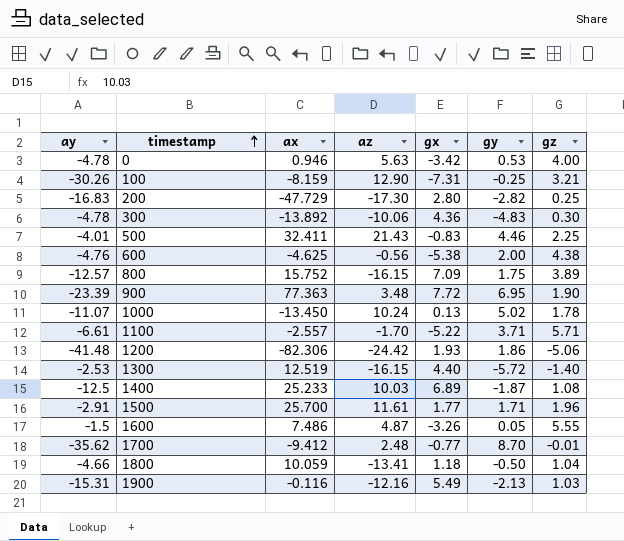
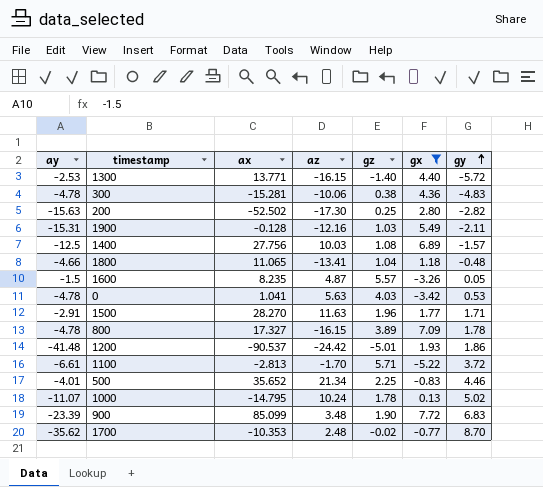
filter: none -> gx >= -5.22
row order: timestamp ascending -> gy ascending
column gz | position: 7 -> 5
1300 | ax: 12.519 -> 13.771
300 | ax: -13.892 -> -15.281
300 | gz: 0.30 -> 0.38
200 | ay: -16.83 -> -15.63
200 | ax: -47.729 -> -52.502
1900 | ax: -0.116 -> -0.128
1900 | gy: -2.13 -> -2.11
1400 | ax: 25.233 -> 27.756
1400 | gy: -1.87 -> -1.57
1800 | ax: 10.059 -> 11.065
1800 | gy: -0.50 -> -0.48
1600 | ax: 7.486 -> 8.235
1600 | gz: 5.55 -> 5.57
0 | ax: 0.946 -> 1.041
0 | gz: 4.00 -> 4.03
1500 | ax: 25.700 -> 28.270
1500 | az: 11.61 -> 11.63
800 | ay: -12.57 -> -4.78
800 | ax: 15.752 -> 17.327
800 | gy: 1.75 -> 1.78
1200 | ax: -82.306 -> -90.537
1200 | gz: -5.06 -> -5.01
1100 | ax: -2.557 -> -2.813
1100 | gy: 3.71 -> 3.72
500 | ax: 32.411 -> 35.652
500 | az: 21.43 -> 21.34
1000 | ax: -13.450 -> -14.795
900 | ax: 77.363 -> 85.099
900 | gy: 6.95 -> 6.83
1700 | ax: -9.412 -> -10.353
1700 | gz: -0.01 -> -0.02

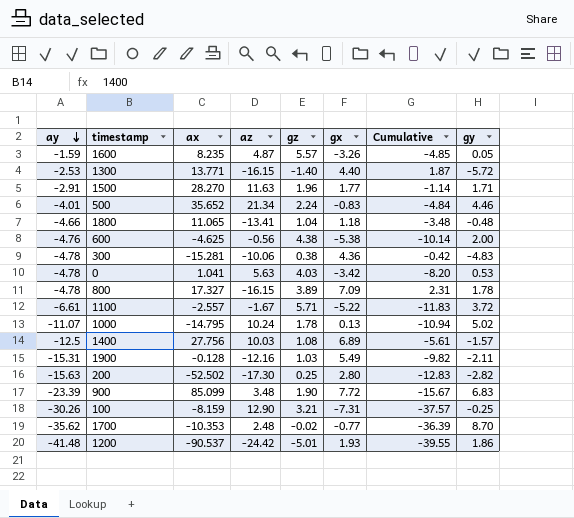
filter: gx >= -5.22 -> none
row order: gy ascending -> ay descending
column Cumulative | formula: none -> [ay] + [gx]
1600 | ay: -1.5 -> -1.59
500 | gz: 2.25 -> 2.24
1100 | ax: -2.813 -> -2.557
1100 | az: -1.70 -> -1.67

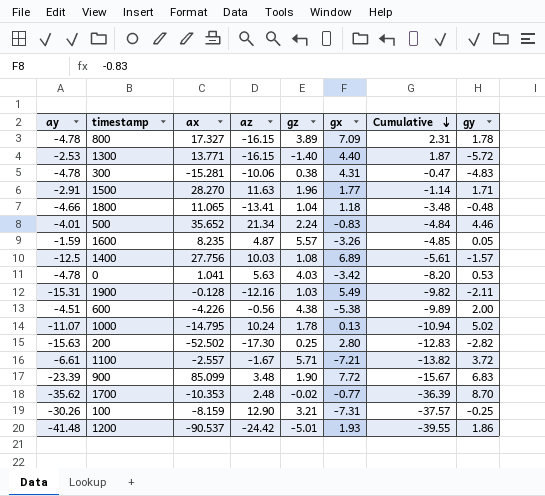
row order: ay descending -> Cumulative descending
300 | gx: 4.36 -> 4.31
300 | Cumulative: -0.42 -> -0.47
600 | ay: -4.76 -> -4.51
600 | ax: -4.625 -> -4.226
600 | Cumulative: -10.14 -> -9.89
1100 | gx: -5.22 -> -7.21
1100 | Cumulative: -11.83 -> -13.82

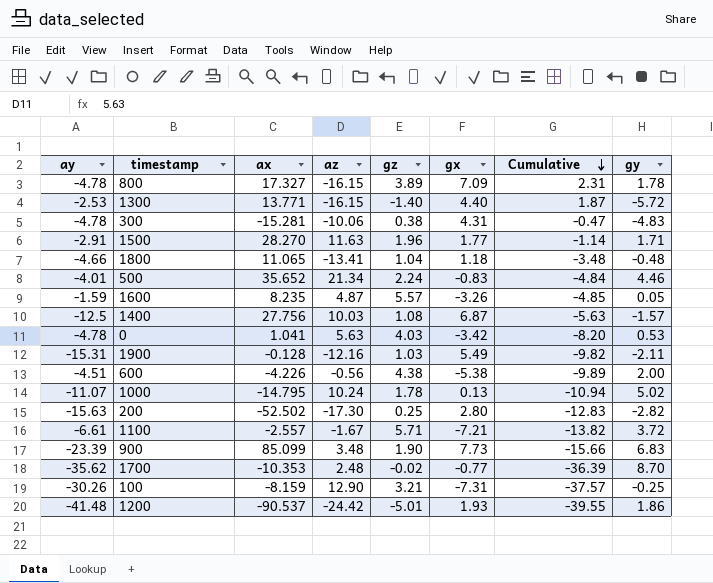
1400 | gx: 6.89 -> 6.87
1400 | Cumulative: -5.61 -> -5.63
900 | gx: 7.72 -> 7.73
900 | Cumulative: -15.67 -> -15.66

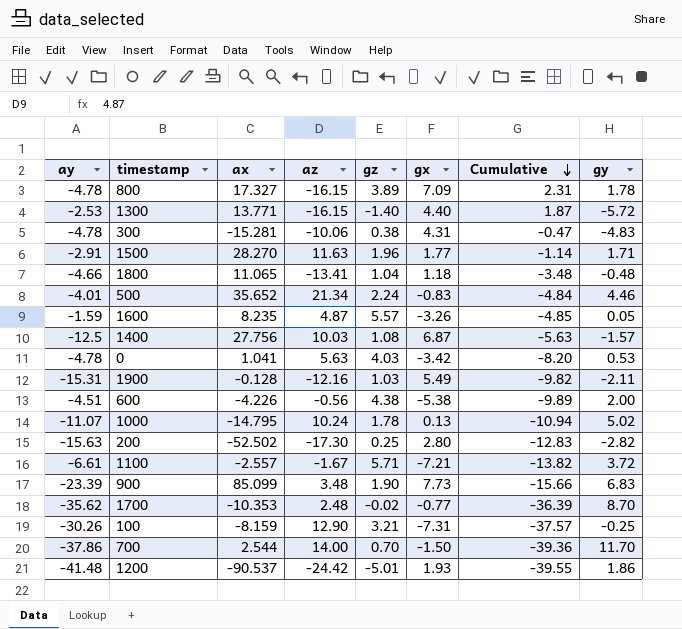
row 700: none -> -37.86 | 2.544 | 14.00 | 0.70 | -1.50 | -39.36 | 11.70

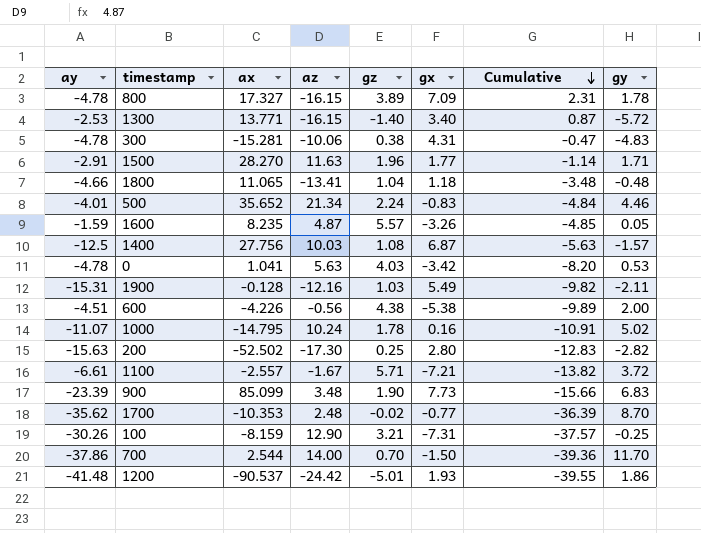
1300 | gx: 4.40 -> 3.40
1300 | Cumulative: 1.87 -> 0.87
1000 | gx: 0.13 -> 0.16
1000 | Cumulative: -10.94 -> -10.91

